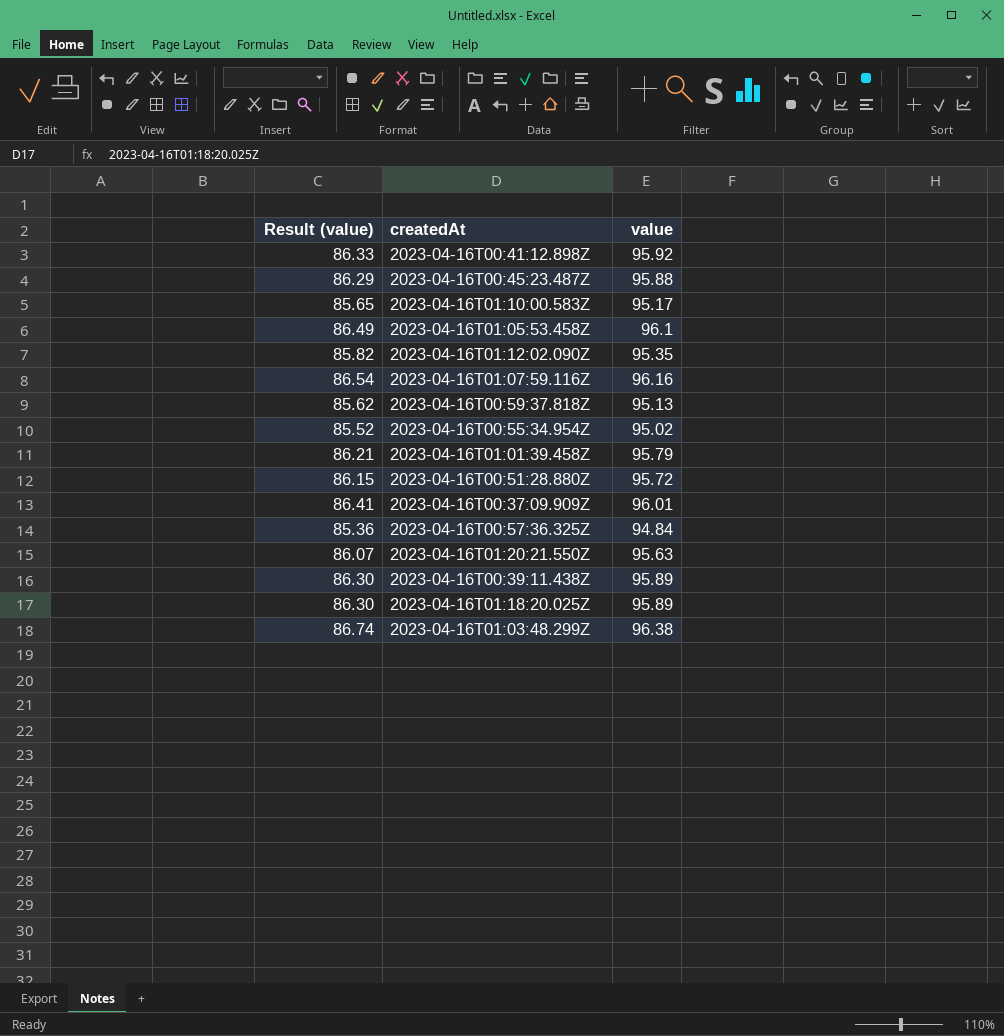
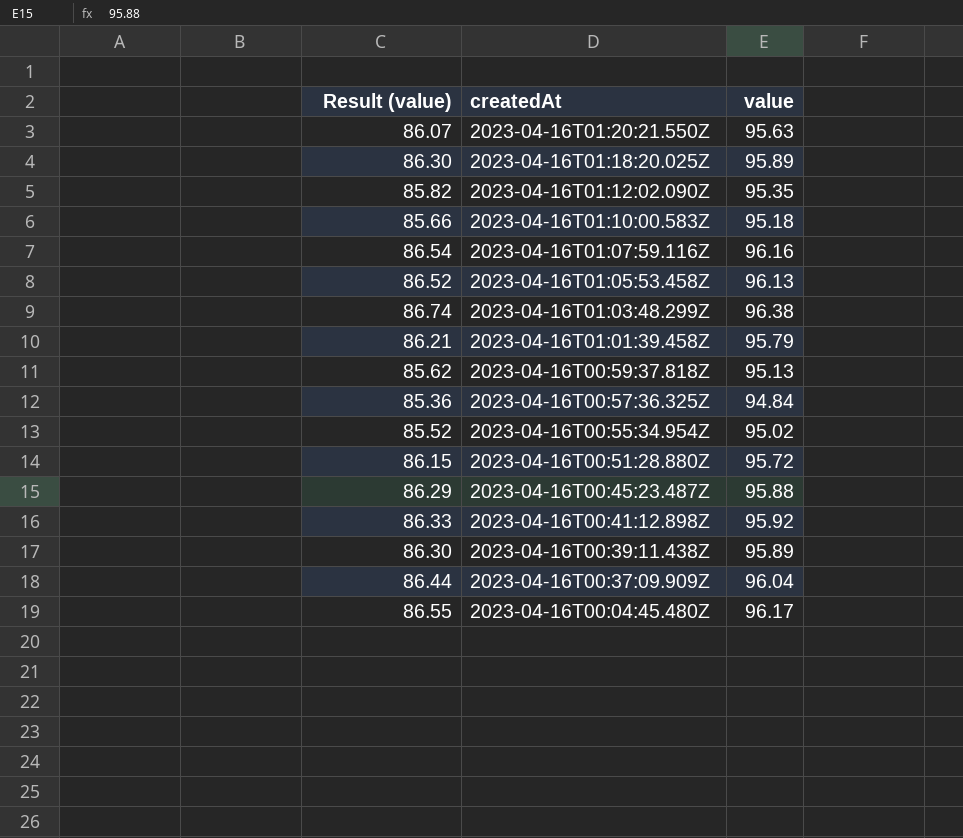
row order: none -> createdAt descending
2023-04-16T01:10:00.583Z | Result (value): 85.65 -> 85.66
2023-04-16T01:10:00.583Z | value: 95.17 -> 95.18
2023-04-16T01:05:53.458Z | Result (value): 86.49 -> 86.52
2023-04-16T01:05:53.458Z | value: 96.1 -> 96.13
2023-04-16T00:37:09.909Z | Result (value): 86.41 -> 86.44
2023-04-16T00:37:09.909Z | value: 96.01 -> 96.04
row 2023-04-16T00:04:45.480Z: none -> 86.55 | 96.17

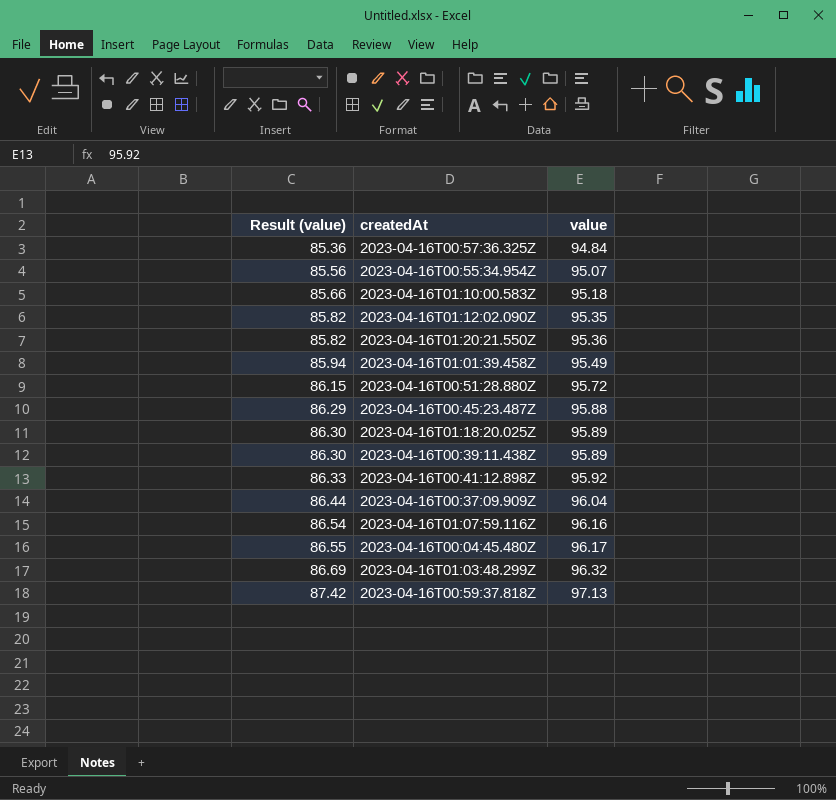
row order: createdAt descending -> Result (value) ascending
row 2023-04-16T01:05:53.458Z: 86.52 | 96.13 -> none
2023-04-16T00:55:34.954Z | Result (value): 85.52 -> 85.56
2023-04-16T00:55:34.954Z | value: 95.02 -> 95.07
2023-04-16T01:20:21.550Z | Result (value): 86.07 -> 85.82
2023-04-16T01:20:21.550Z | value: 95.63 -> 95.36
2023-04-16T01:01:39.458Z | Result (value): 86.21 -> 85.94
2023-04-16T01:01:39.458Z | value: 95.79 -> 95.49
2023-04-16T01:03:48.299Z | Result (value): 86.74 -> 86.69
2023-04-16T01:03:48.299Z | value: 96.38 -> 96.32
2023-04-16T00:59:37.818Z | Result (value): 85.62 -> 87.42
2023-04-16T00:59:37.818Z | value: 95.13 -> 97.13

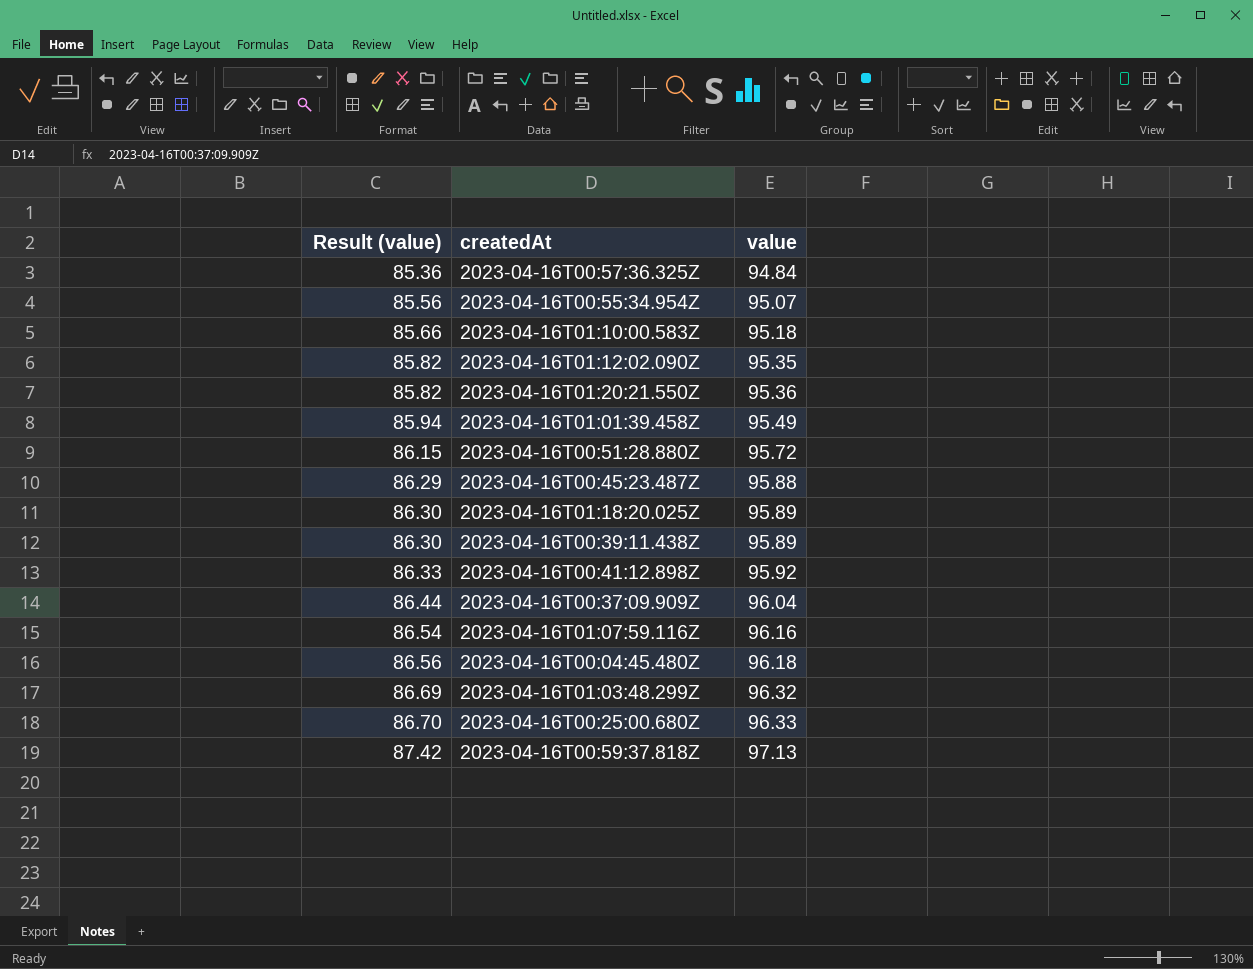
2023-04-16T00:04:45.480Z | Result (value): 86.55 -> 86.56
2023-04-16T00:04:45.480Z | value: 96.17 -> 96.18
row 2023-04-16T00:25:00.680Z: none -> 86.70 | 96.33

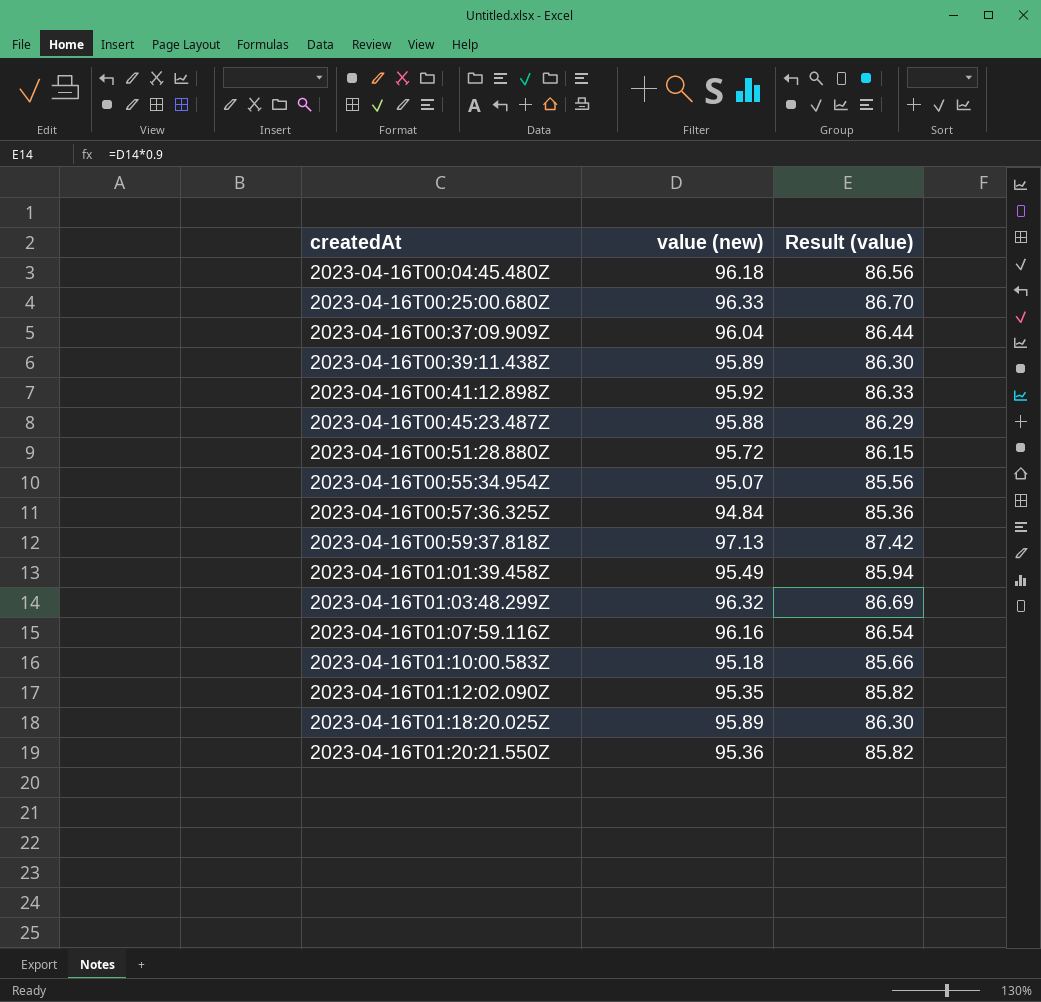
row order: Result (value) ascending -> createdAt ascending
column name: value -> value (new)
column Result (value) | position: 1 -> 3

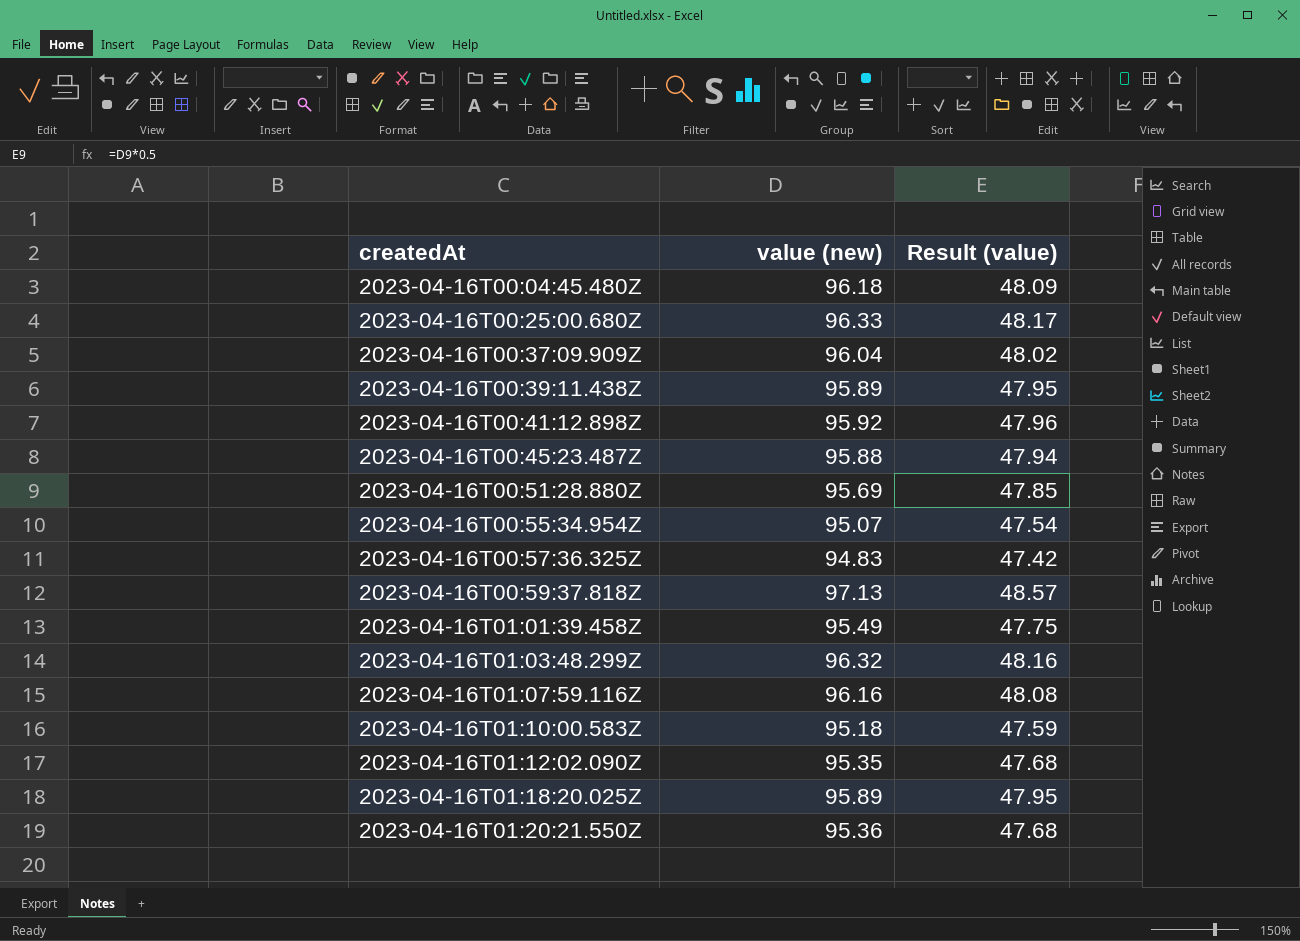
column Result (value) | formula: [value (new)] * 0.9 -> [value (new)] * 0.5
2023-04-16T00:51:28.880Z | value (new): 95.72 -> 95.69
2023-04-16T00:57:36.325Z | value (new): 94.84 -> 94.83

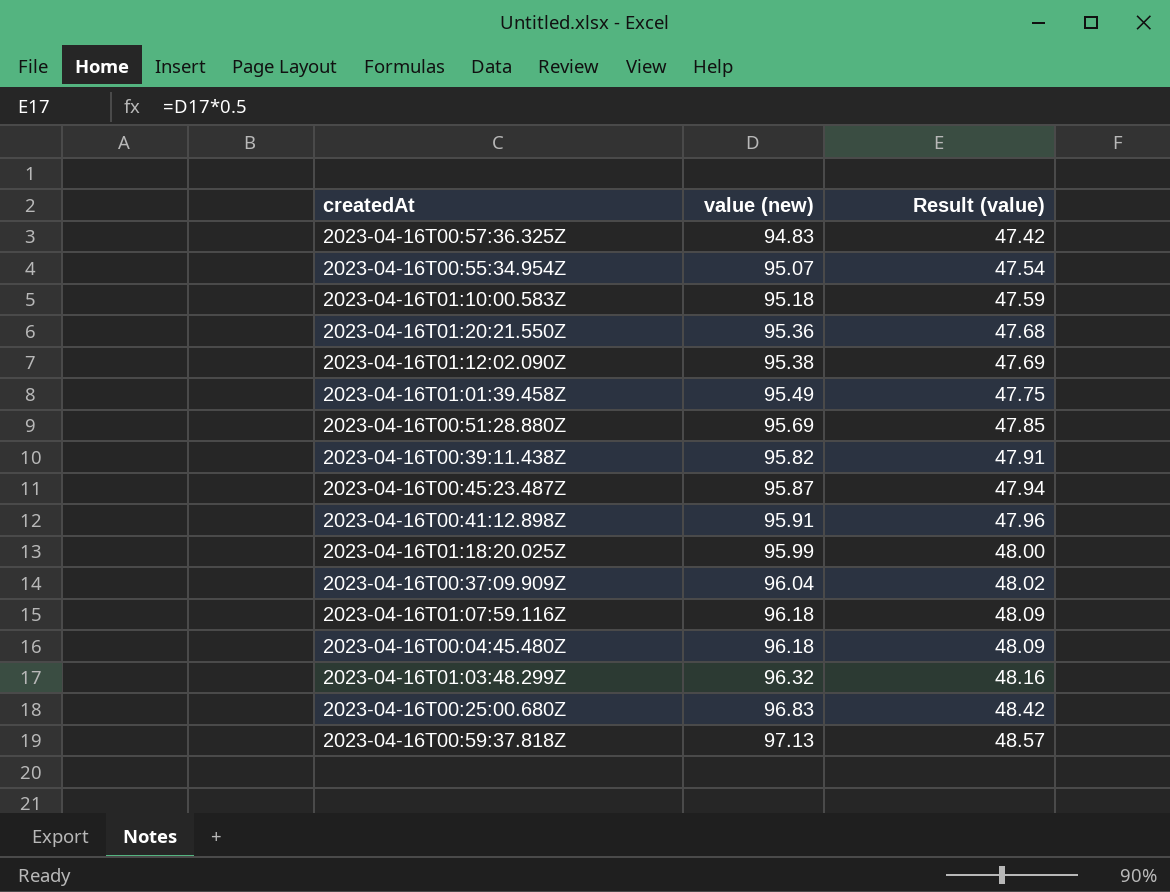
row order: createdAt ascending -> value (new) ascending
2023-04-16T01:12:02.090Z | value (new): 95.35 -> 95.38
2023-04-16T01:12:02.090Z | Result (value): 47.68 -> 47.69
2023-04-16T00:39:11.438Z | value (new): 95.89 -> 95.82
2023-04-16T00:39:11.438Z | Result (value): 47.95 -> 47.91
2023-04-16T00:45:23.487Z | value (new): 95.88 -> 95.87
2023-04-16T00:41:12.898Z | value (new): 95.92 -> 95.91
2023-04-16T01:18:20.025Z | value (new): 95.89 -> 95.99
2023-04-16T01:18:20.025Z | Result (value): 47.95 -> 48.00
2023-04-16T01:07:59.116Z | value (new): 96.16 -> 96.18
2023-04-16T01:07:59.116Z | Result (value): 48.08 -> 48.09
2023-04-16T00:25:00.680Z | value (new): 96.33 -> 96.83
2023-04-16T00:25:00.680Z | Result (value): 48.17 -> 48.42

